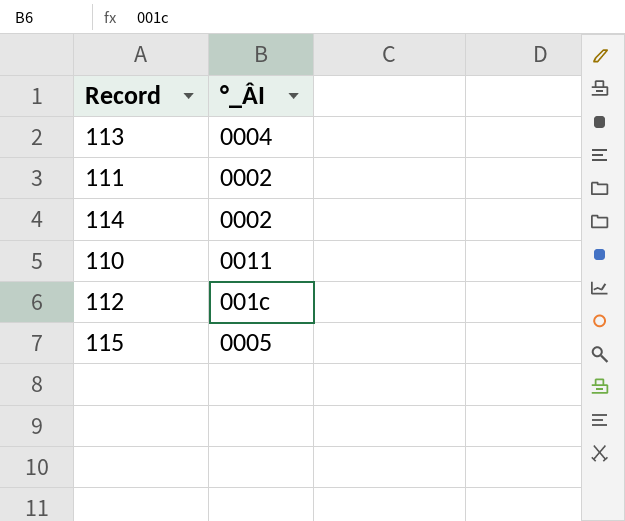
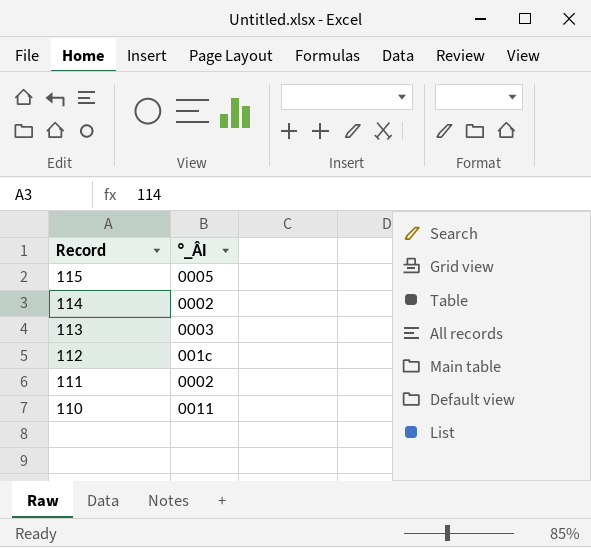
row order: none -> Record descending
113 | °_ÂI: 0004 -> 0003

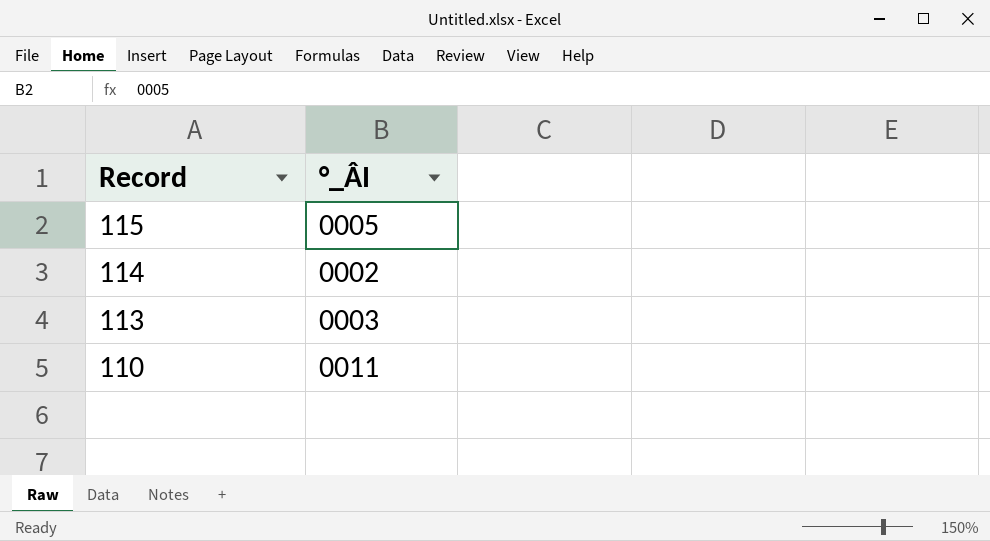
row 112: 001c -> none
row 111: 0002 -> none

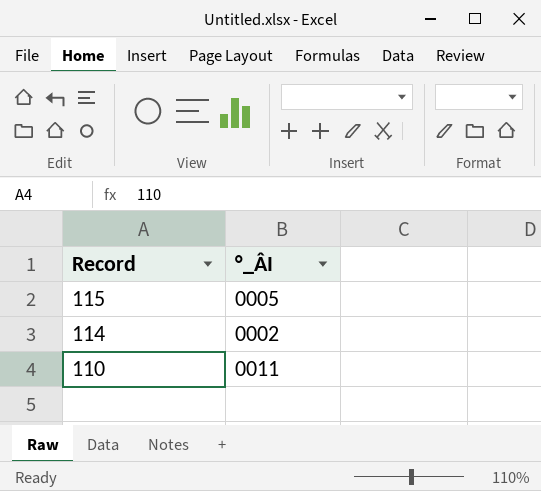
row 113: 0003 -> none

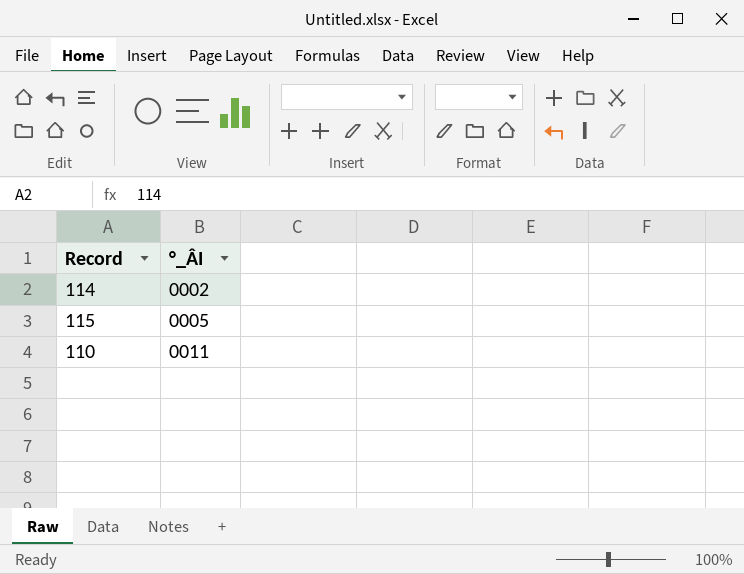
row order: Record descending -> °_ÂI ascending

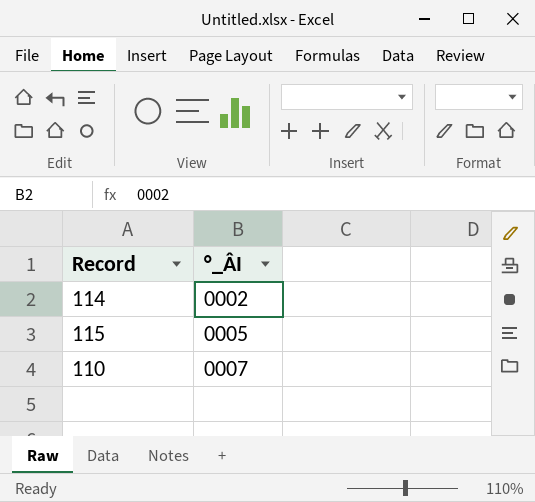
110 | °_ÂI: 0011 -> 0007

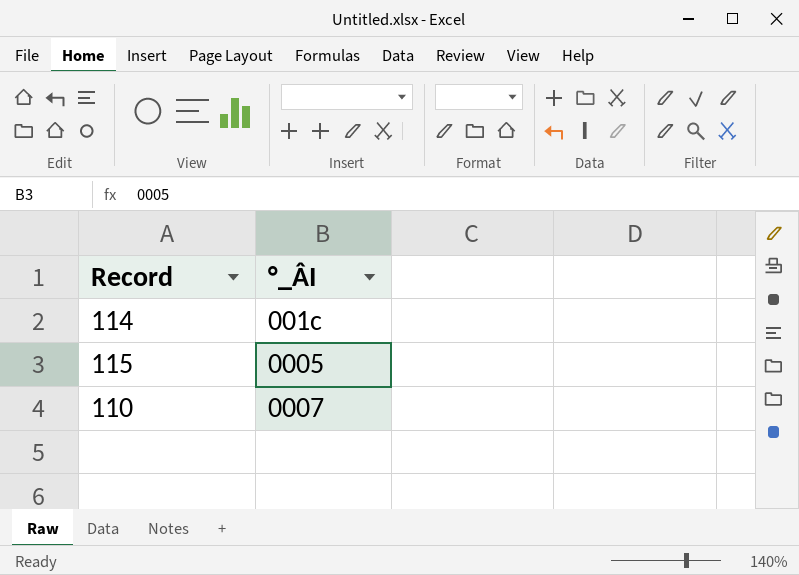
114 | °_ÂI: 0002 -> 001c

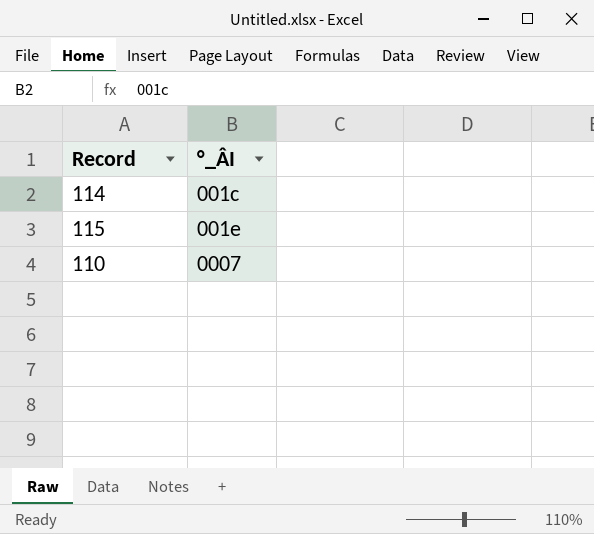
115 | °_ÂI: 0005 -> 001e

